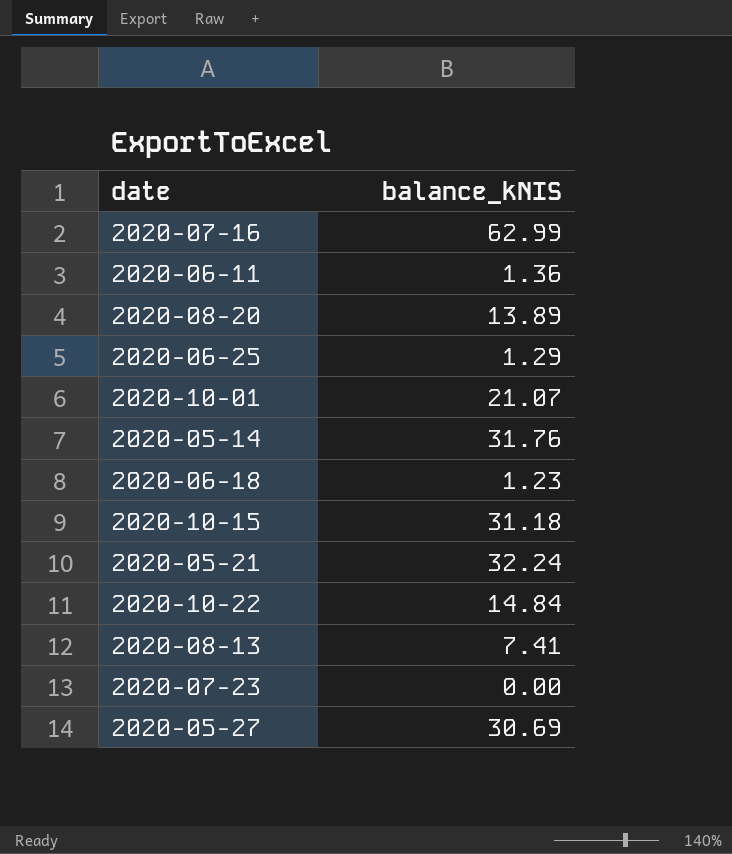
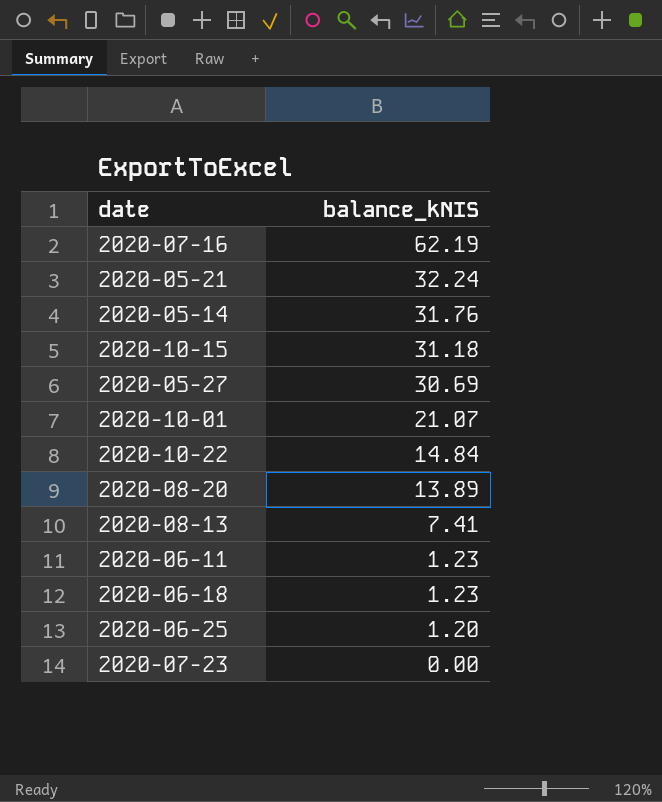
row order: none -> balance_kNIS descending
2020-07-16 | balance_kNIS: 62.99 -> 62.19
2020-06-11 | balance_kNIS: 1.36 -> 1.23
2020-06-25 | balance_kNIS: 1.29 -> 1.20

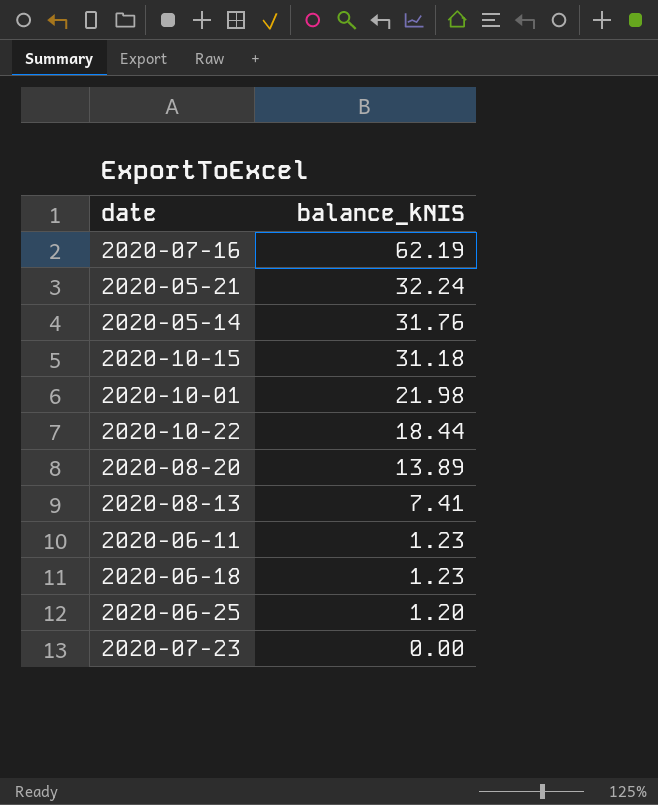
row 2020-05-27: 30.69 -> none
2020-10-01 | balance_kNIS: 21.07 -> 21.98
2020-10-22 | balance_kNIS: 14.84 -> 18.44

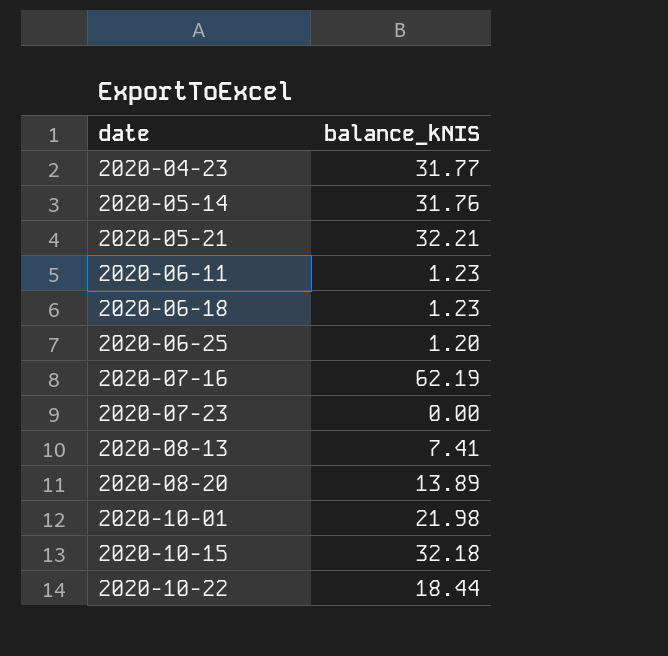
row order: balance_kNIS descending -> date ascending
row 2020-04-23: none -> 31.77
2020-05-21 | balance_kNIS: 32.24 -> 32.21
2020-10-15 | balance_kNIS: 31.18 -> 32.18

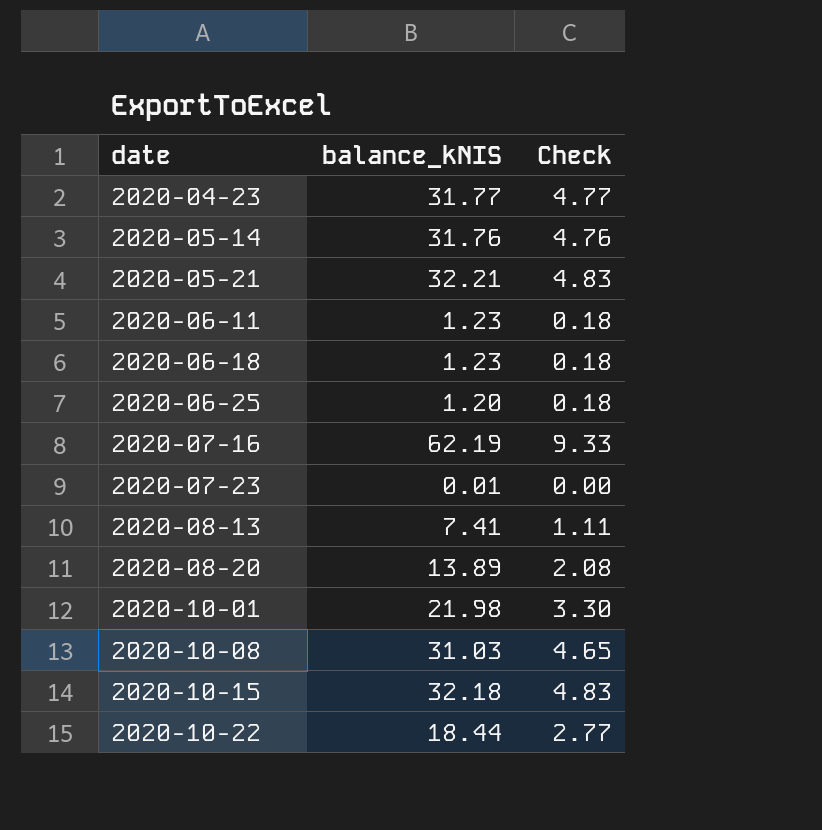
column Check | formula: none -> [balance_kNIS] * 0.15
2020-07-23 | balance_kNIS: 0.00 -> 0.01
row 2020-10-08: none -> 31.03 | 4.65

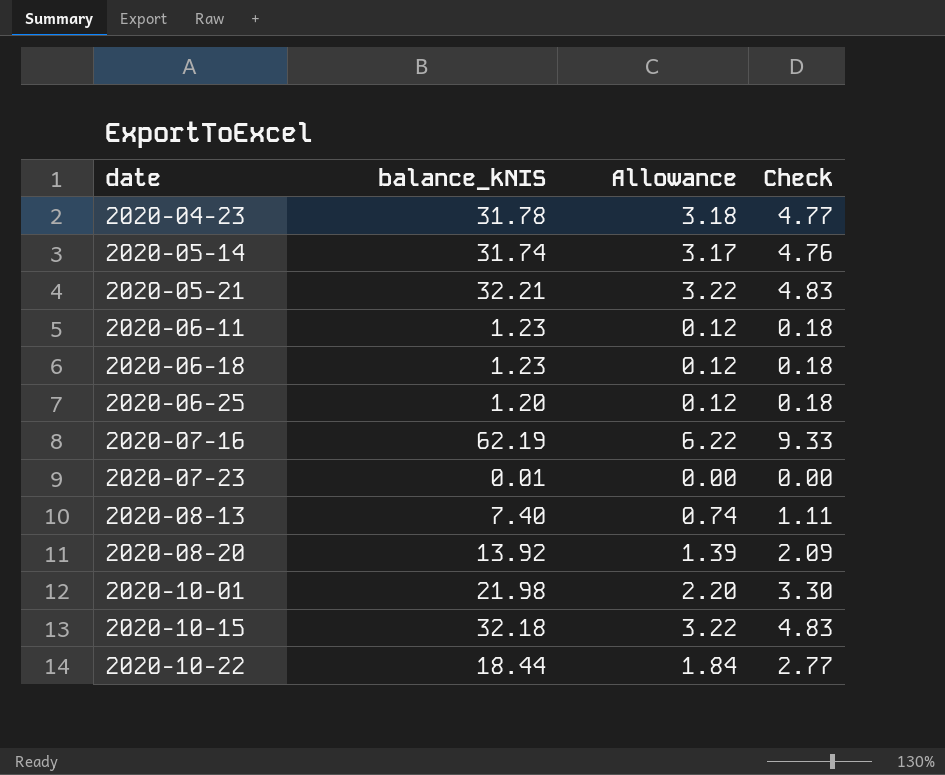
column Allowance | formula: none -> [balance_kNIS] * 0.1
row 2020-10-08: 31.03 | 4.65 -> none
2020-04-23 | balance_kNIS: 31.77 -> 31.78
2020-05-14 | balance_kNIS: 31.76 -> 31.74
2020-08-13 | balance_kNIS: 7.41 -> 7.40
2020-08-20 | balance_kNIS: 13.89 -> 13.92
2020-08-20 | Check: 2.08 -> 2.09

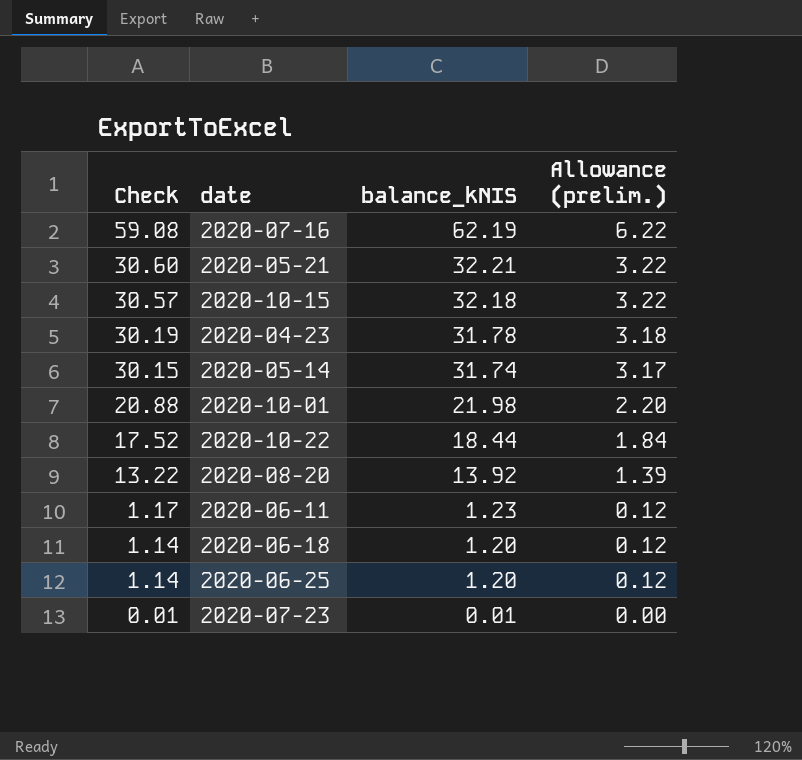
row order: date ascending -> Check descending
column Check | formula: [balance_kNIS] * 0.15 -> [balance_kNIS] * 0.95
column Check | position: 4 -> 1
column name: Allowance -> Allowance (prelim.)
row 2020-08-13: 7.40 | 0.74 | 1.11 -> none
2020-06-18 | balance_kNIS: 1.23 -> 1.20

